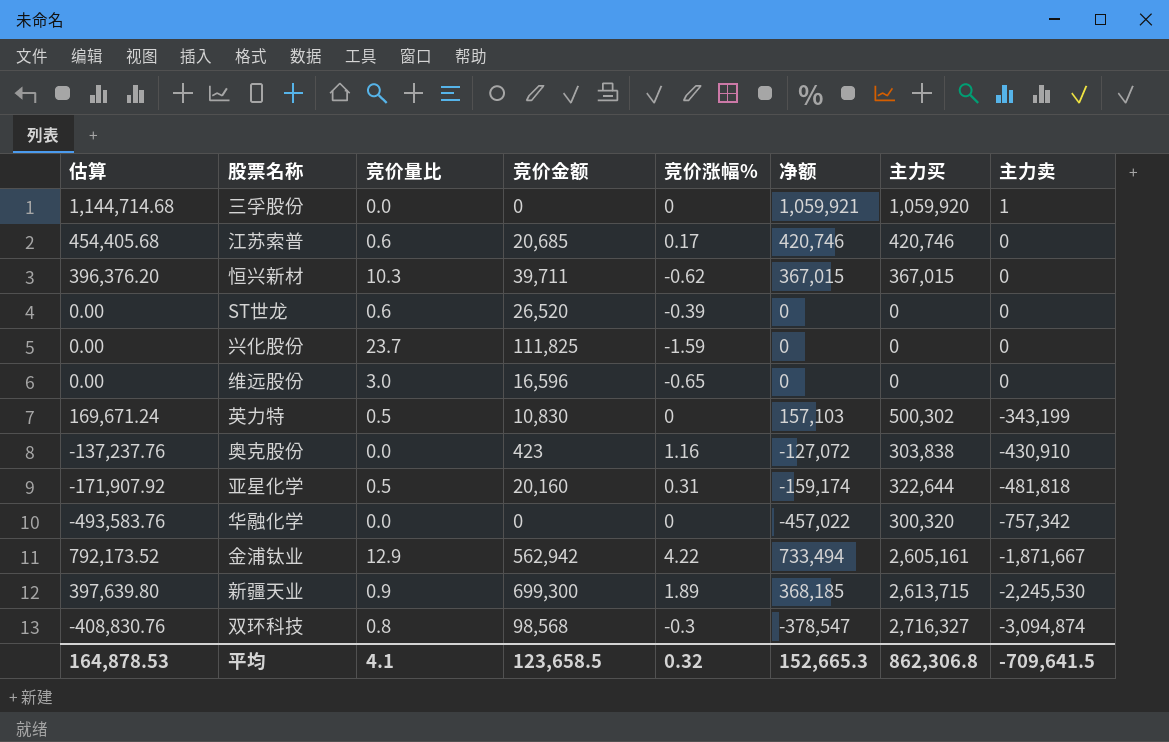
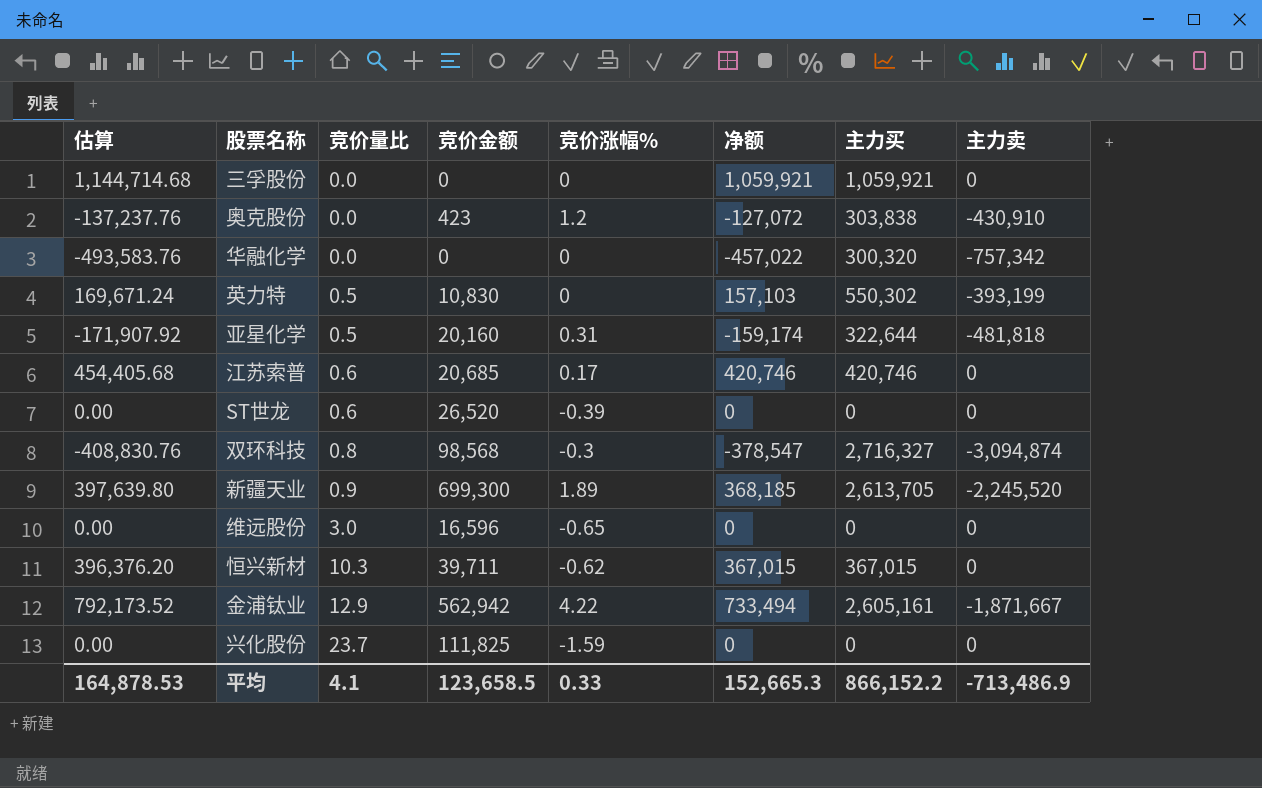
row order: 主力卖 descending -> 竞价量比 ascending
三孚股份 | 主力买: 1,059,920 -> 1,059,921
三孚股份 | 主力卖: 1 -> 0
奥克股份 | 竞价涨幅%: 1.16 -> 1.2
英力特 | 主力买: 500,302 -> 550,302
英力特 | 主力卖: -343,199 -> -393,199
新疆天业 | 主力买: 2,613,715 -> 2,613,705
新疆天业 | 主力卖: -2,245,530 -> -2,245,520
平均 | 竞价涨幅%: 0.32 -> 0.33
平均 | 主力买: 862,306.8 -> 866,152.2
平均 | 主力卖: -709,641.5 -> -713,486.9

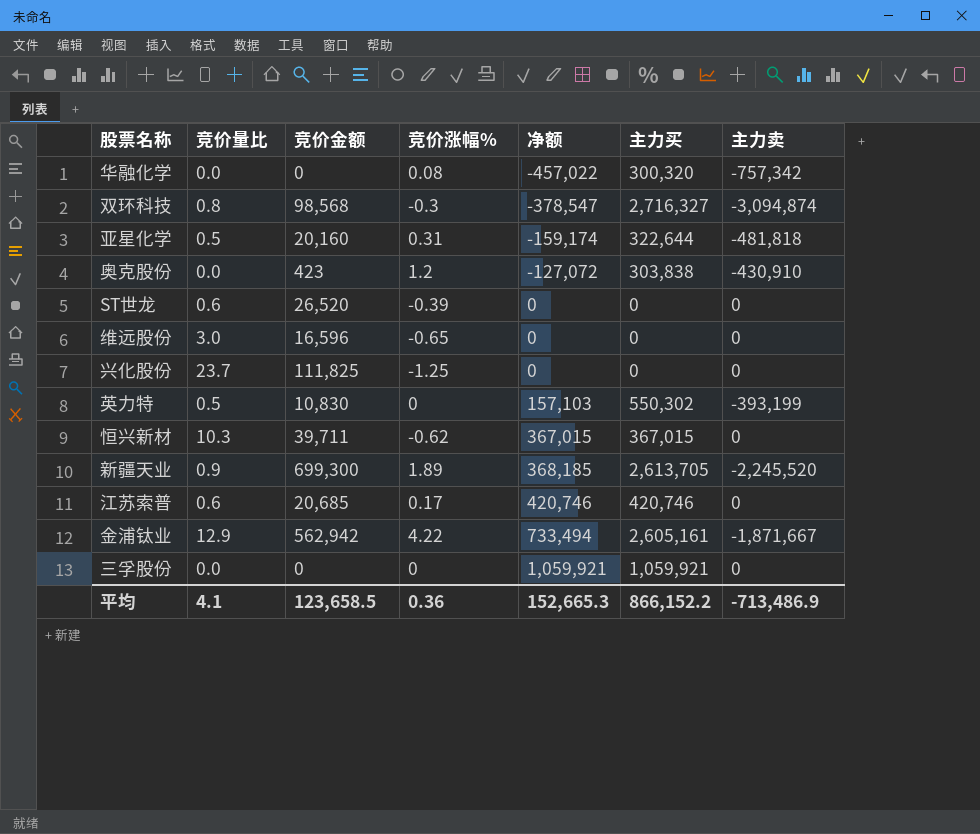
row order: 竞价量比 ascending -> 净额 ascending
column 估算 | formula: [净额] * 1.08 -> none
华融化学 | 竞价涨幅%: 0 -> 0.08
兴化股份 | 竞价涨幅%: -1.59 -> -1.25
平均 | 竞价涨幅%: 0.33 -> 0.36

